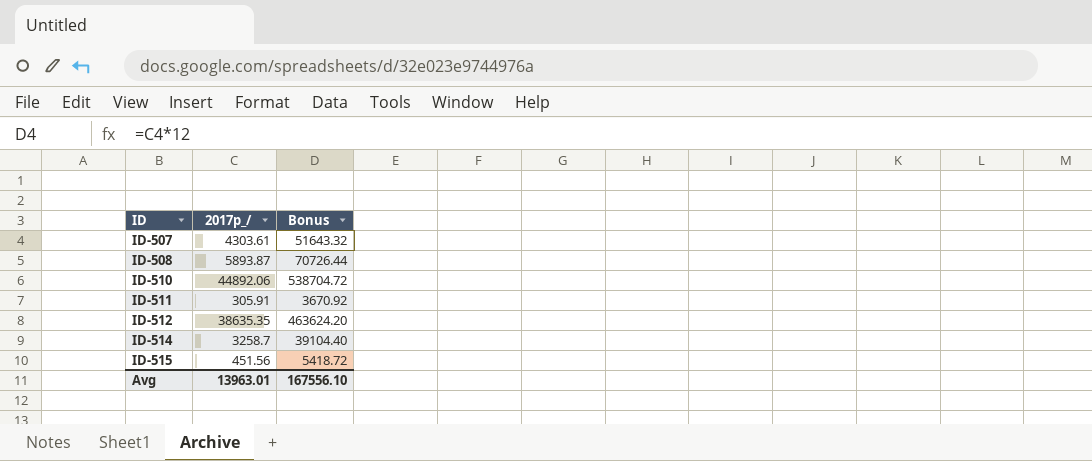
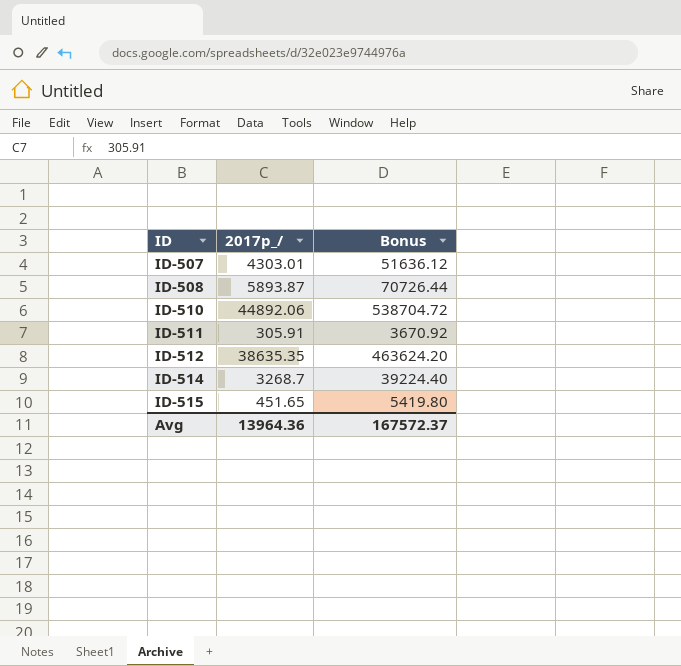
ID-507 | 2017p_/: 4303.61 -> 4303.01
ID-507 | Bonus: 51643.32 -> 51636.12
ID-514 | 2017p_/: 3258.7 -> 3268.7
ID-514 | Bonus: 39104.40 -> 39224.40
ID-515 | 2017p_/: 451.56 -> 451.65
ID-515 | Bonus: 5418.72 -> 5419.80
Avg | 2017p_/: 13963.01 -> 13964.36
Avg | Bonus: 167556.10 -> 167572.37

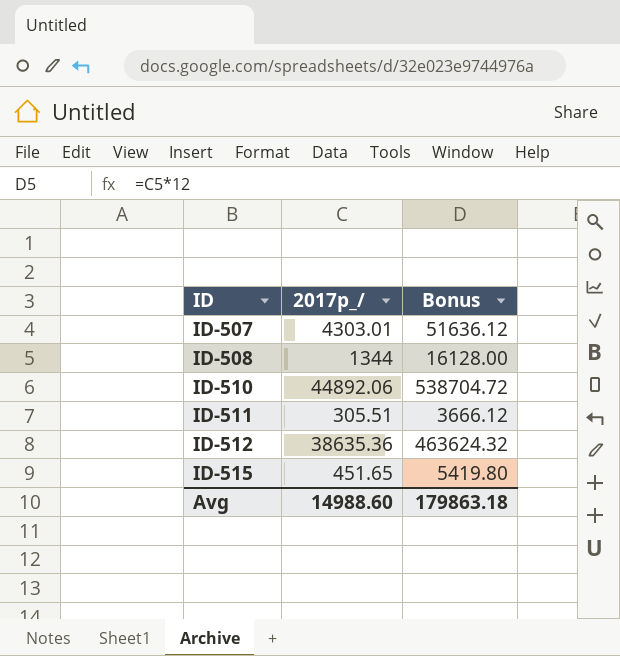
row ID-514: 3268.7 | 39224.40 -> none
ID-508 | 2017p_/: 5893.87 -> 1344
ID-508 | Bonus: 70726.44 -> 16128.00
ID-511 | 2017p_/: 305.91 -> 305.51
ID-511 | Bonus: 3670.92 -> 3666.12
ID-512 | 2017p_/: 38635.35 -> 38635.36
ID-512 | Bonus: 463624.20 -> 463624.32
Avg | 2017p_/: 13964.36 -> 14988.60
Avg | Bonus: 167572.37 -> 179863.18

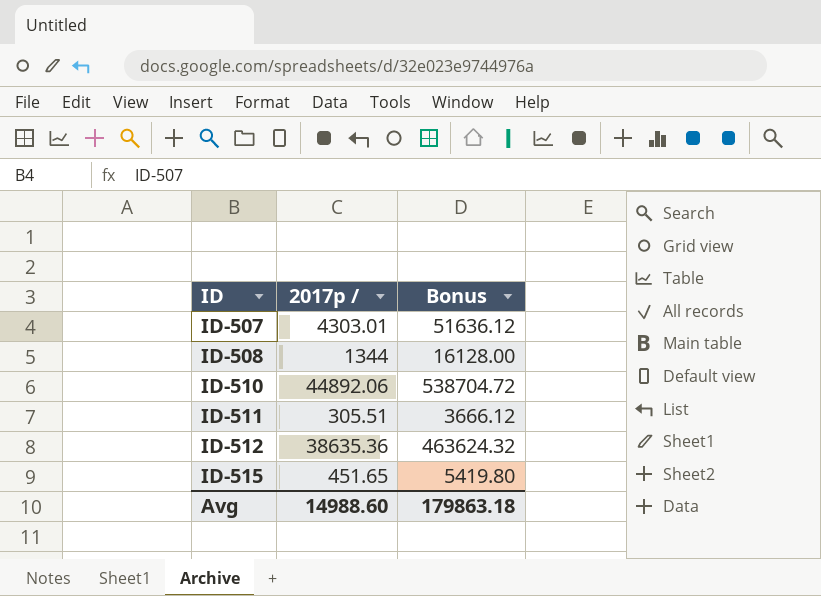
column name: 2017p_/ -> 2017p /

